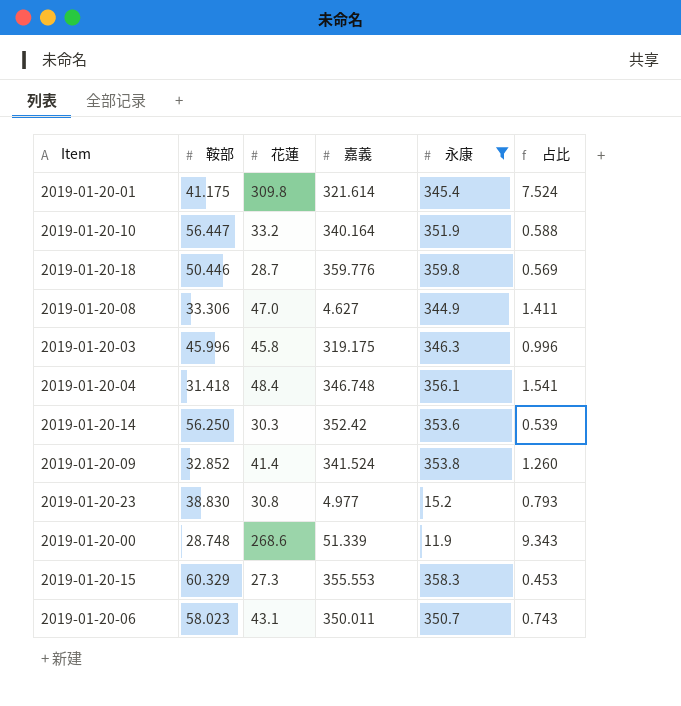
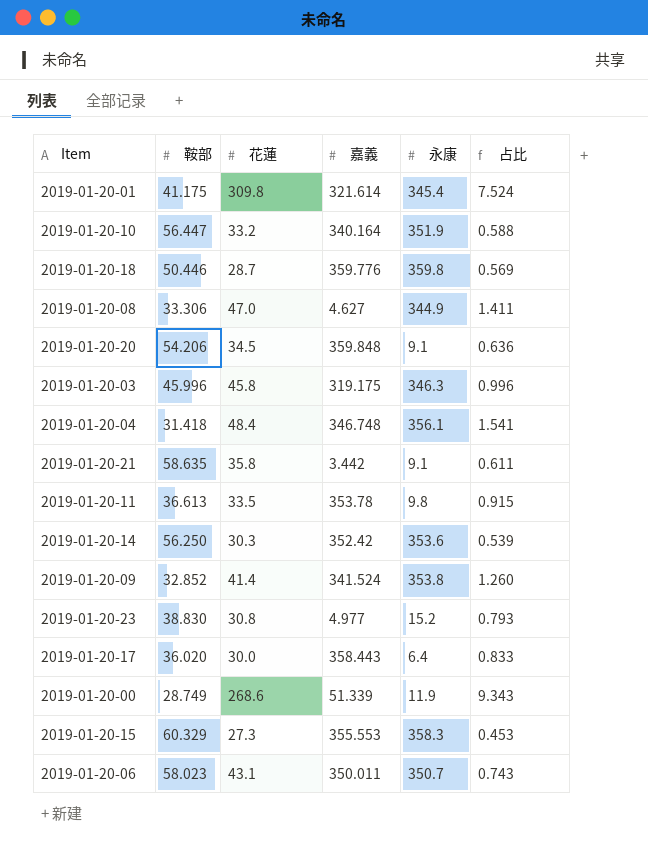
filter: 永康 >= 11.9 -> none
2019-01-20-00 | 鞍部: 28.748 -> 28.749

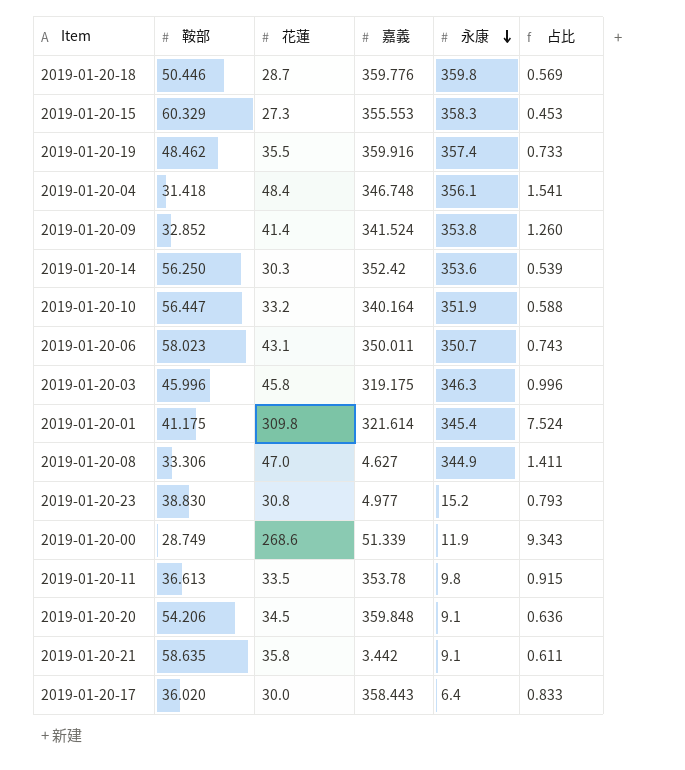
row order: none -> 永康 descending
row 2019-01-20-19: none -> 48.462 | 35.5 | 359.916 | 357.4 | 0.733

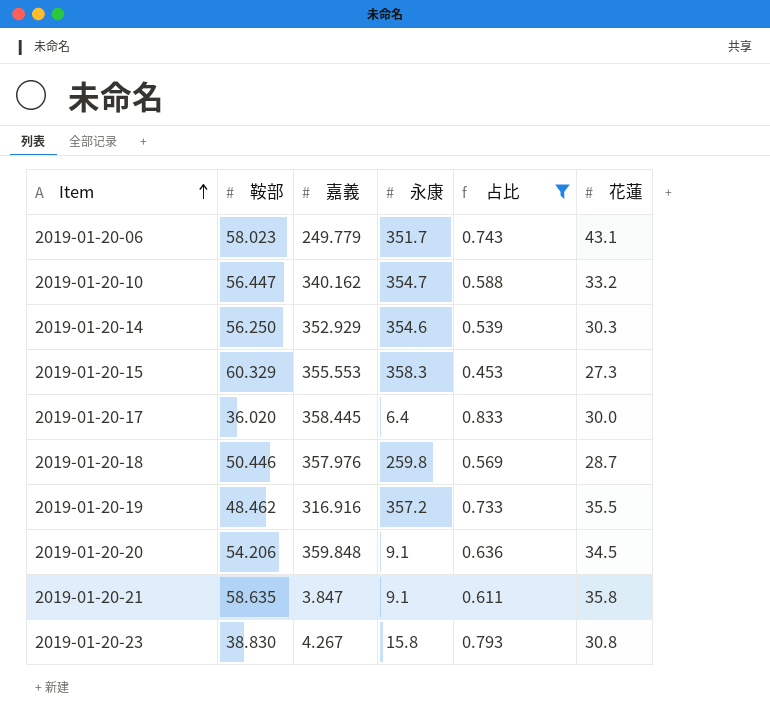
filter: none -> 占比 <= 0.833
row order: 永康 descending -> Item ascending
column 花蓮 | position: 3 -> 6
2019-01-20-06 | 嘉義: 350.011 -> 249.779
2019-01-20-06 | 永康: 350.7 -> 351.7
2019-01-20-10 | 嘉義: 340.164 -> 340.162
2019-01-20-10 | 永康: 351.9 -> 354.7
2019-01-20-14 | 嘉義: 352.42 -> 352.929
2019-01-20-14 | 永康: 353.6 -> 354.6
2019-01-20-17 | 嘉義: 358.443 -> 358.445
2019-01-20-18 | 嘉義: 359.776 -> 357.976
2019-01-20-18 | 永康: 359.8 -> 259.8
2019-01-20-19 | 嘉義: 359.916 -> 316.916
2019-01-20-19 | 永康: 357.4 -> 357.2
2019-01-20-21 | 嘉義: 3.442 -> 3.847
2019-01-20-23 | 嘉義: 4.977 -> 4.267
2019-01-20-23 | 永康: 15.2 -> 15.8

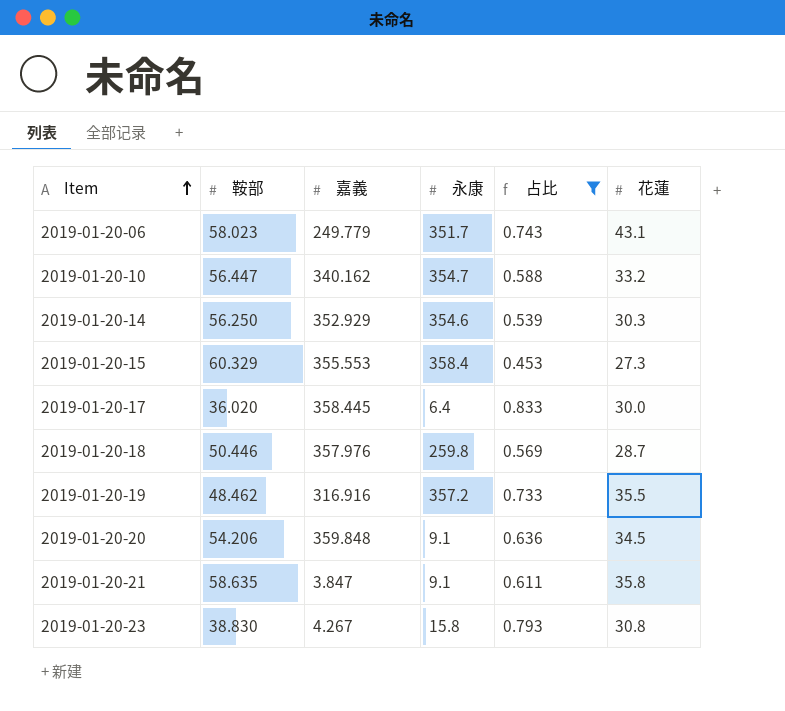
2019-01-20-15 | 永康: 358.3 -> 358.4

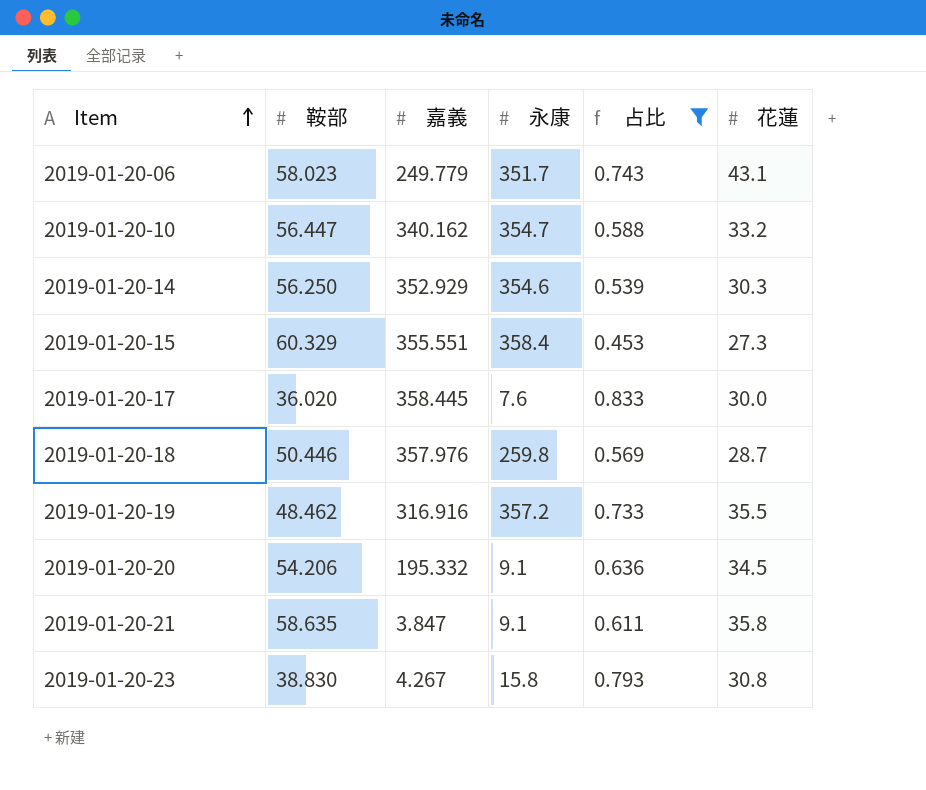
2019-01-20-15 | 嘉義: 355.553 -> 355.551
2019-01-20-17 | 永康: 6.4 -> 7.6
2019-01-20-20 | 嘉義: 359.848 -> 195.332

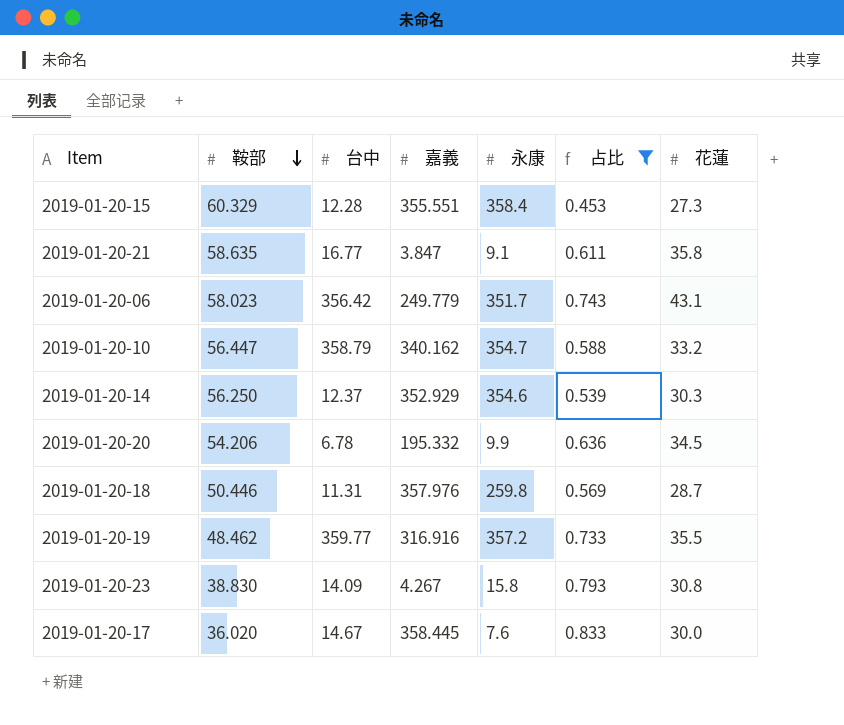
row order: Item ascending -> 鞍部 descending
column 台中 | position: none -> 3
2019-01-20-20 | 永康: 9.1 -> 9.9

